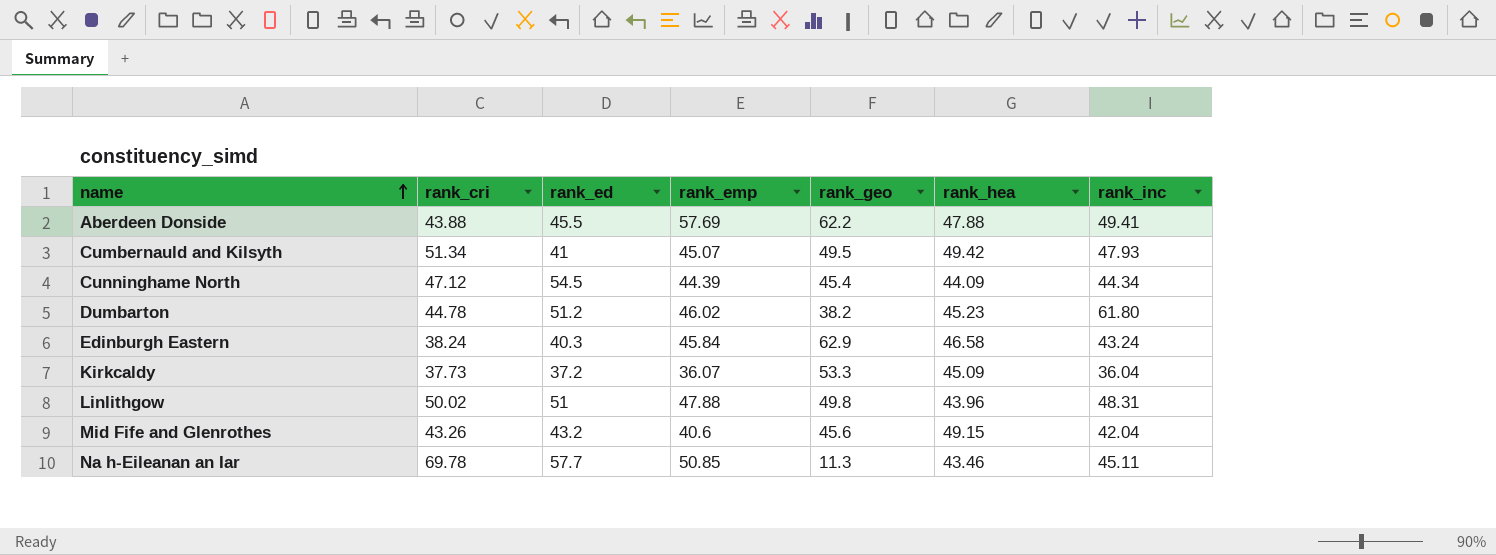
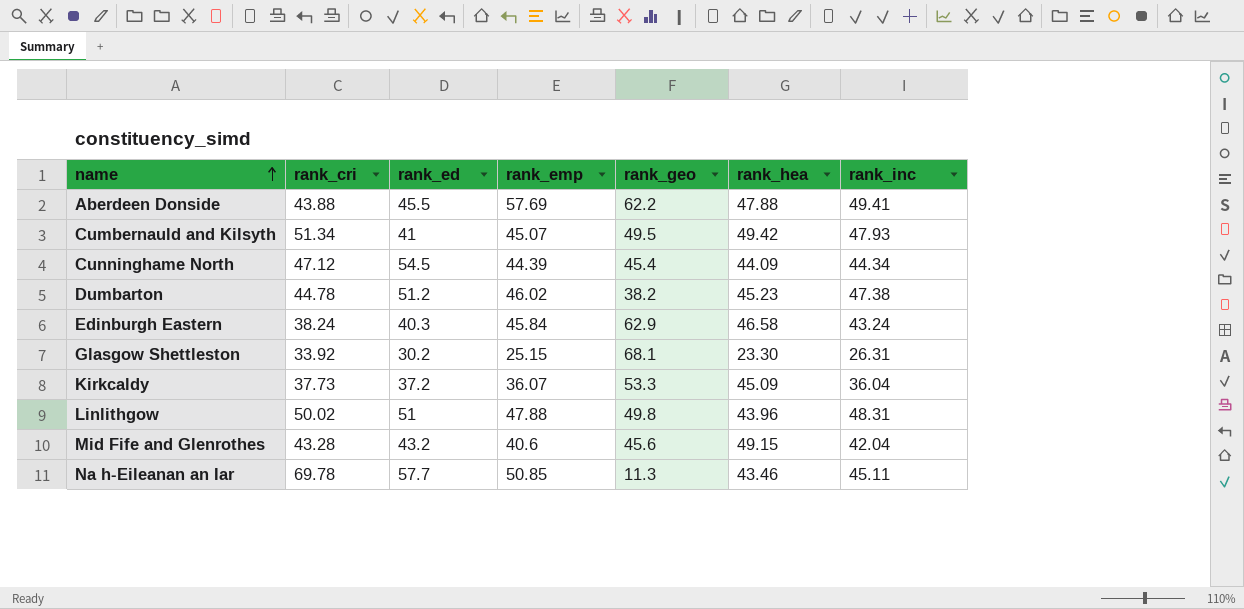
Dumbarton | rank_inc: 61.80 -> 47.38
row Glasgow Shettleston: none -> 33.92 | 30.2 | 25.15 | 68.1 | 23.30 | 26.31
Mid Fife and Glenrothes | rank_cri: 43.26 -> 43.28

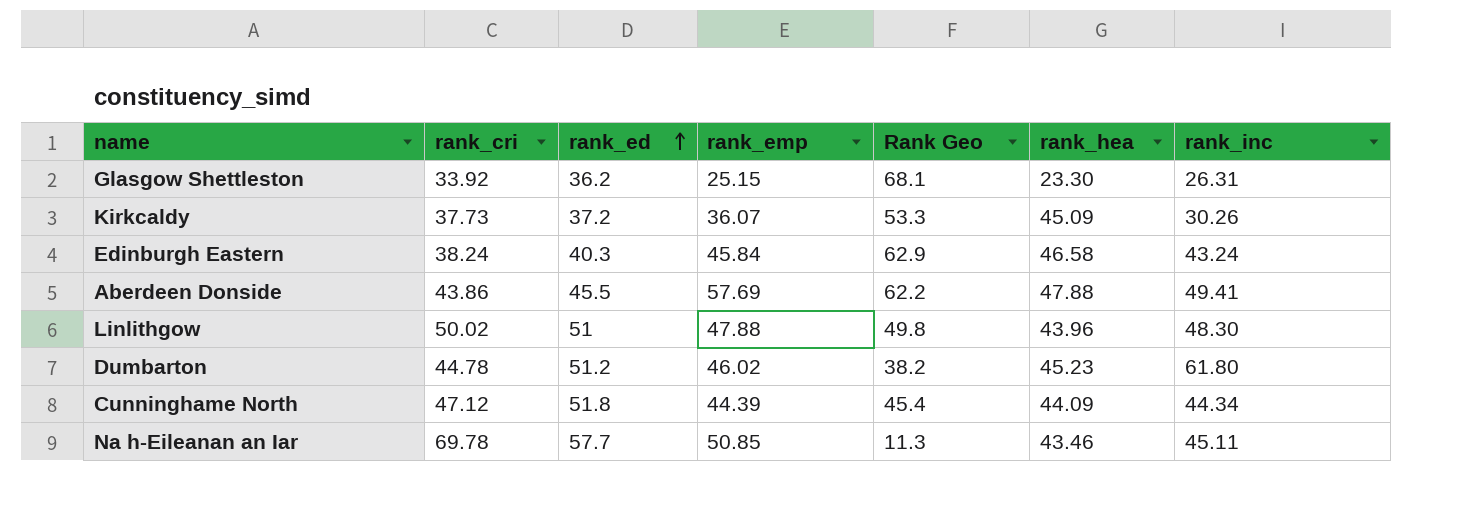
row order: name ascending -> rank_ed ascending
column name: rank_geo -> Rank Geo
row Cumbernauld and Kilsyth: 51.34 | 41 | 45.07 | 49.5 | 49.42 | 47.93 -> none
row Mid Fife and Glenrothes: 43.28 | 43.2 | 40.6 | 45.6 | 49.15 | 42.04 -> none
Glasgow Shettleston | rank_ed: 30.2 -> 36.2
Kirkcaldy | rank_inc: 36.04 -> 30.26
Aberdeen Donside | rank_cri: 43.88 -> 43.86
Linlithgow | rank_inc: 48.31 -> 48.30
Dumbarton | rank_inc: 47.38 -> 61.80
Cunninghame North | rank_ed: 54.5 -> 51.8

